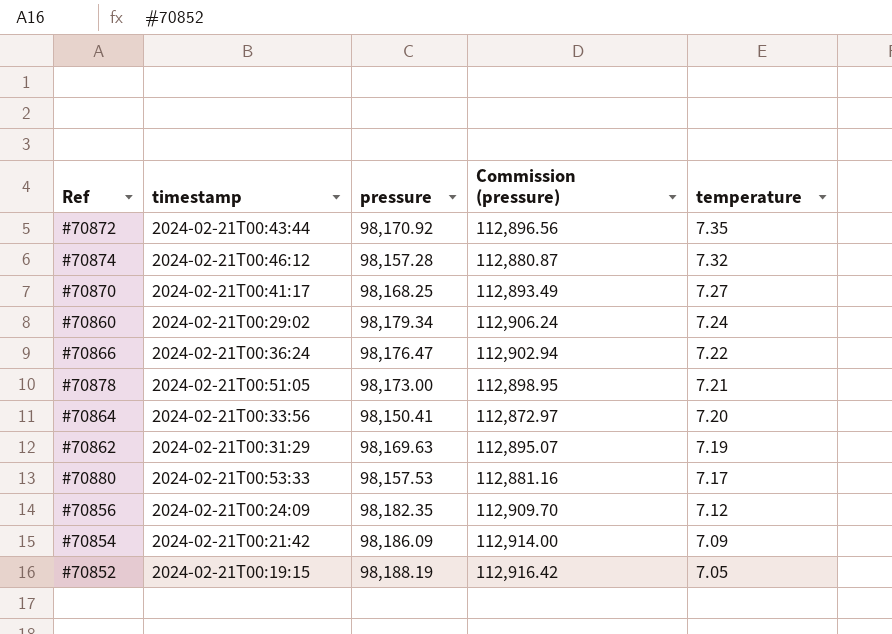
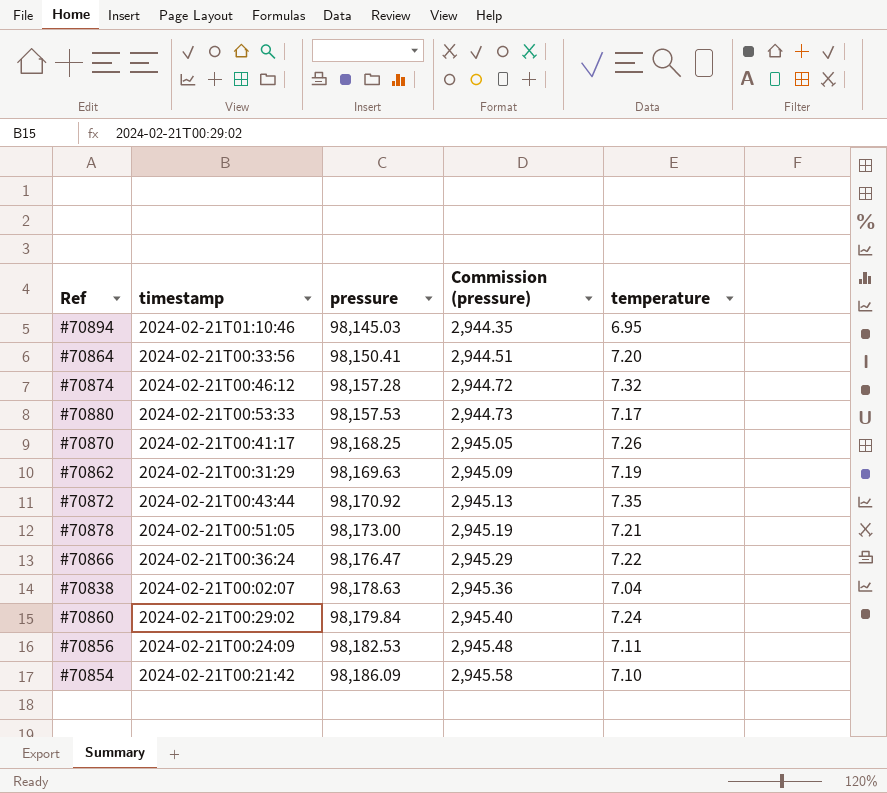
row order: temperature descending -> pressure ascending
column Commission (pressure) | formula: [pressure] * 1.15 -> [pressure] * 0.03
row #70852: 2024-02-21T00:19:15 | 98,188.19 | 112,916.42 | 7.05 -> none
row #70894: none -> 2024-02-21T01:10:46 | 98,145.03 | 2,944.35 | 6.95
#70870 | temperature: 7.27 -> 7.26
row #70838: none -> 2024-02-21T00:02:07 | 98,178.63 | 2,945.36 | 7.04
#70860 | pressure: 98,179.34 -> 98,179.84
#70856 | pressure: 98,182.35 -> 98,182.53
#70856 | temperature: 7.12 -> 7.11
#70854 | temperature: 7.09 -> 7.10

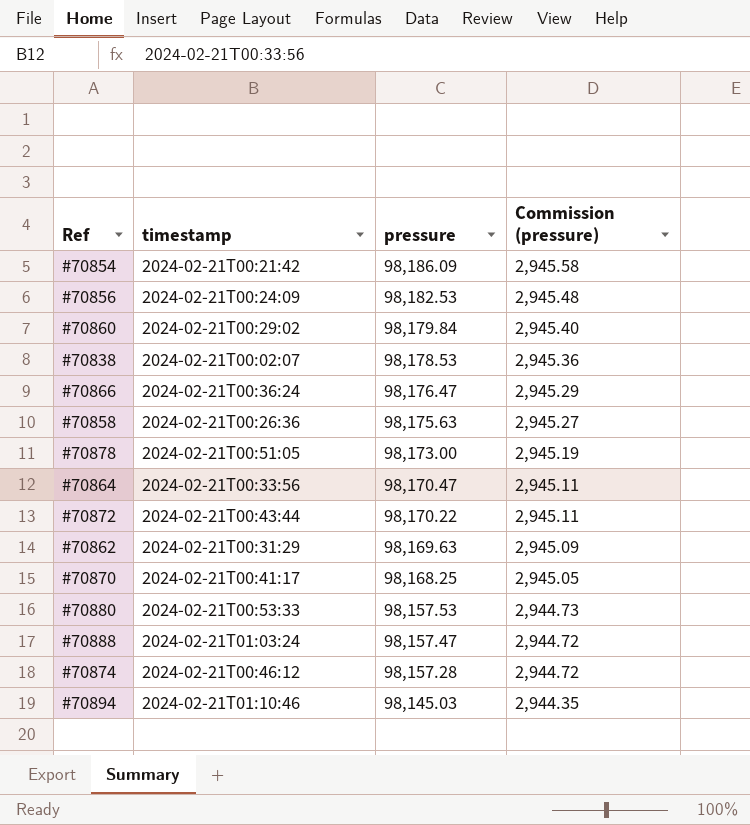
row order: pressure ascending -> pressure descending
column temperature | position: 5 -> none
#70838 | pressure: 98,178.63 -> 98,178.53
row #70858: none -> 2024-02-21T00:26:36 | 98,175.63 | 2,945.27
#70864 | pressure: 98,150.41 -> 98,170.47
#70864 | Commission (pressure): 2,944.51 -> 2,945.11
#70872 | pressure: 98,170.92 -> 98,170.22
#70872 | Commission (pressure): 2,945.13 -> 2,945.11
row #70888: none -> 2024-02-21T01:03:24 | 98,157.47 | 2,944.72

